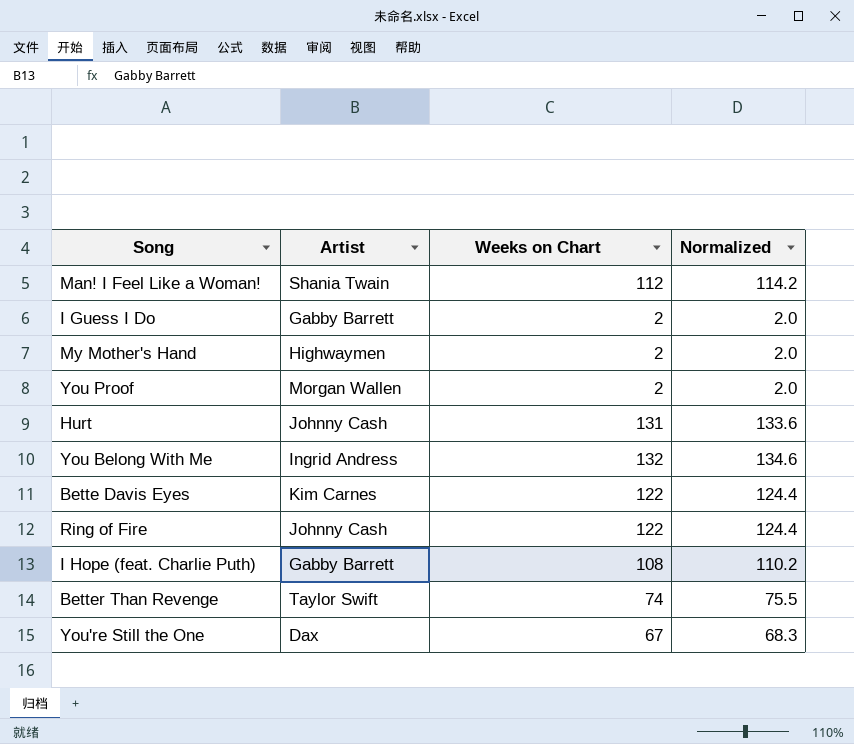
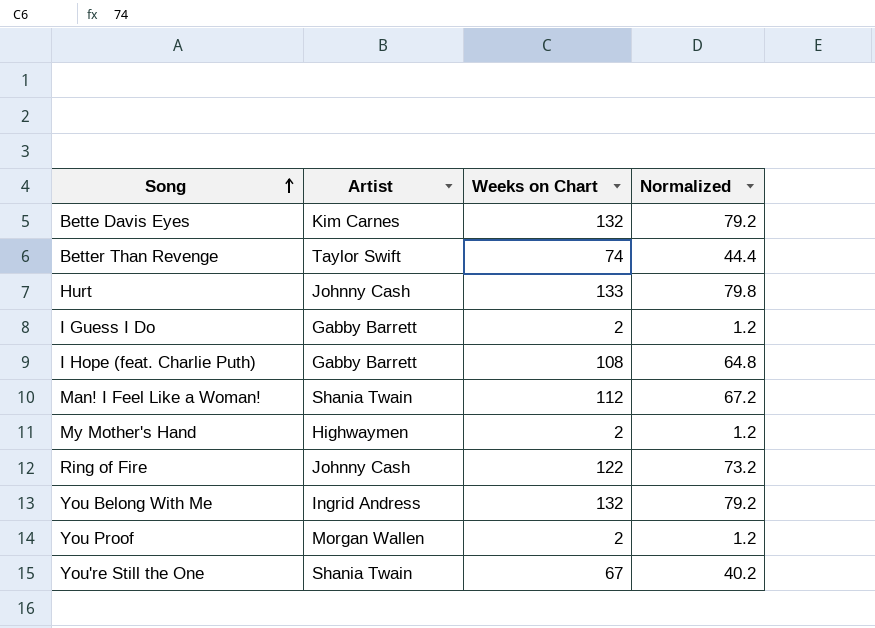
row order: none -> Song ascending
column Normalized | formula: [Weeks on Chart] * 1.02 -> [Weeks on Chart] * 0.6
Bette Davis Eyes | Weeks on Chart: 122 -> 132
Hurt | Weeks on Chart: 131 -> 133
You're Still the One | Artist: Dax -> Shania Twain

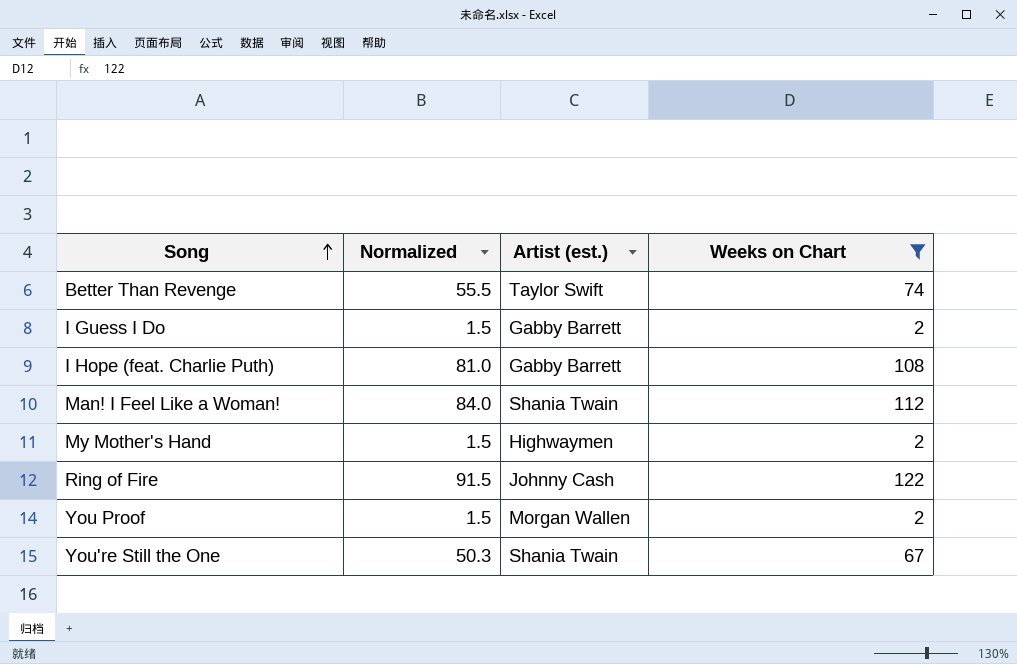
filter: none -> Weeks on Chart <= 122
column Normalized | formula: [Weeks on Chart] * 0.6 -> [Weeks on Chart] * 0.75
column Normalized | position: 4 -> 2
column name: Artist -> Artist (est.)

